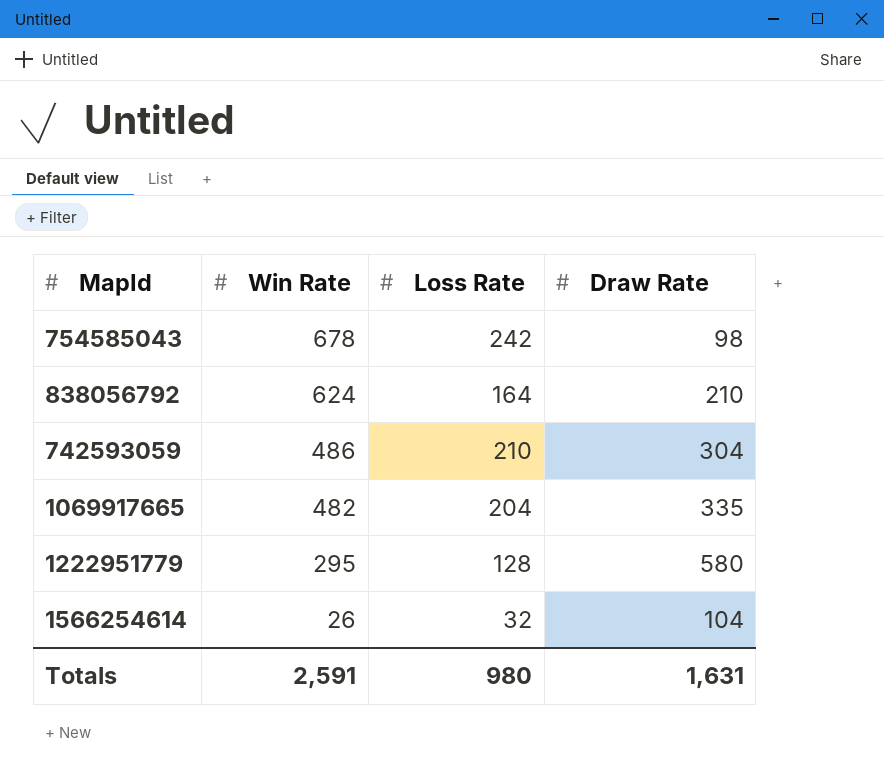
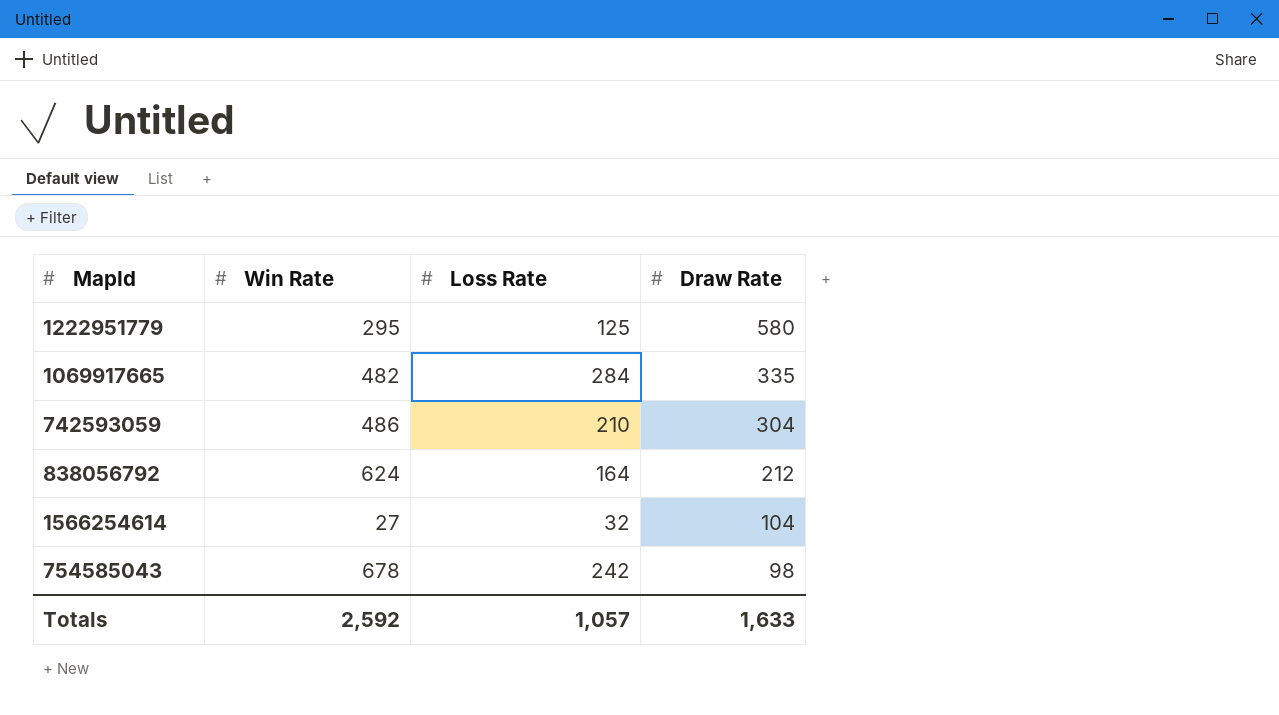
row order: Win Rate descending -> Draw Rate descending
1222951779 | Loss Rate: 128 -> 125
1069917665 | Loss Rate: 204 -> 284
838056792 | Draw Rate: 210 -> 212
1566254614 | Win Rate: 26 -> 27
Totals | Win Rate: 2,591 -> 2,592
Totals | Loss Rate: 980 -> 1,057
Totals | Draw Rate: 1,631 -> 1,633

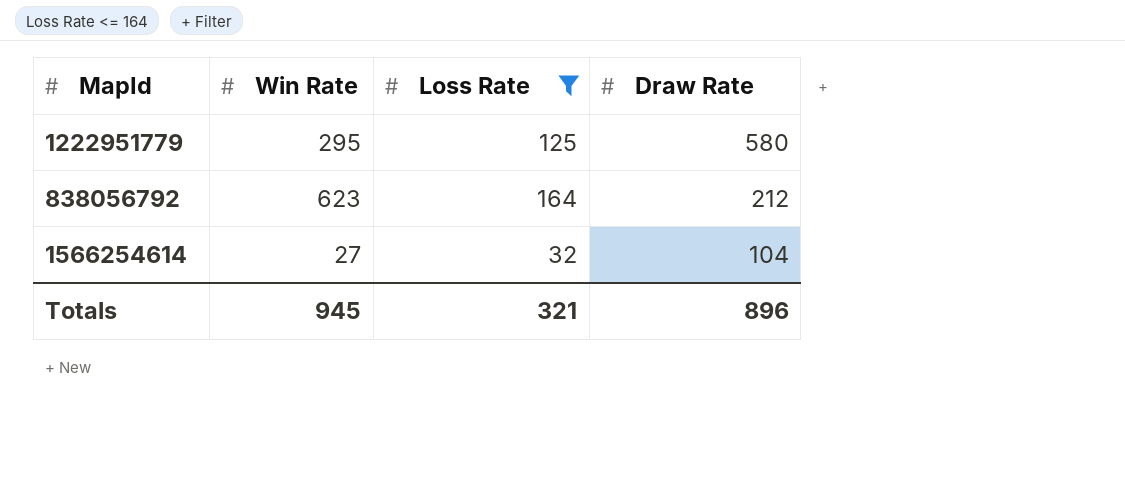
filter: none -> Loss Rate <= 164
838056792 | Win Rate: 624 -> 623
Totals | Win Rate: 2,592 -> 945
Totals | Loss Rate: 1,057 -> 321
Totals | Draw Rate: 1,633 -> 896

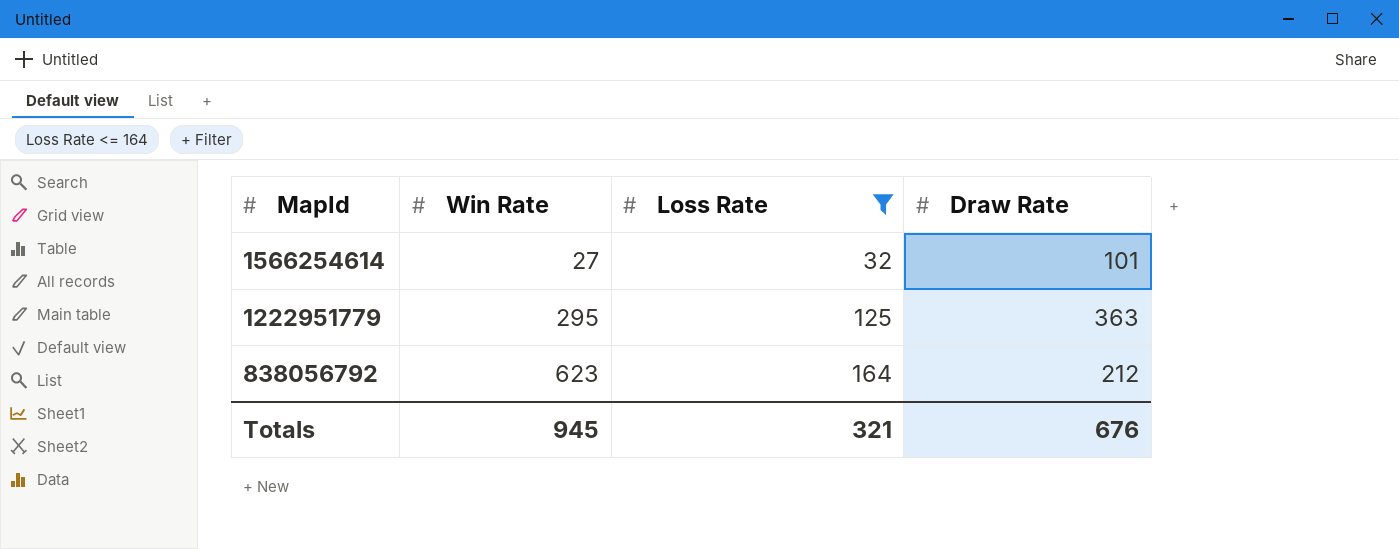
row order: Draw Rate descending -> MapId descending
1566254614 | Draw Rate: 104 -> 101
1222951779 | Draw Rate: 580 -> 363
Totals | Draw Rate: 896 -> 676

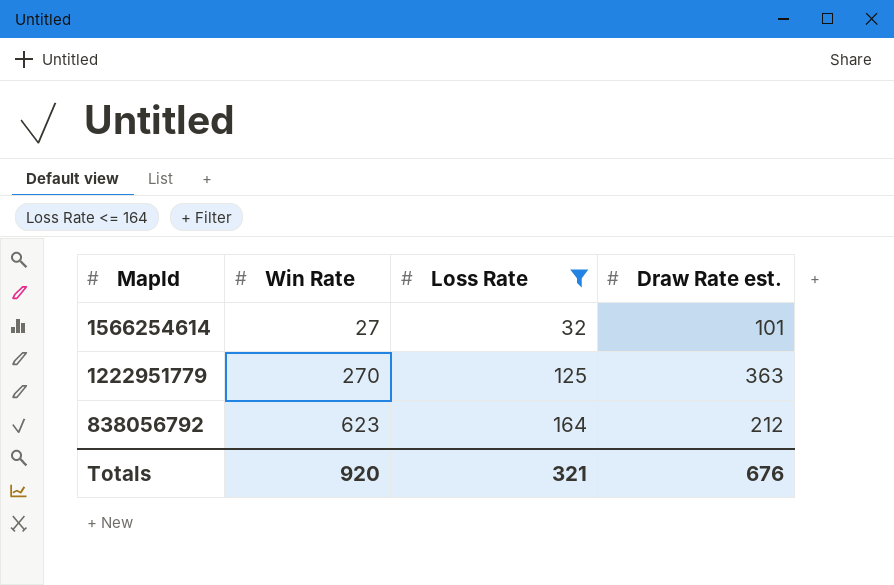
column name: Draw Rate -> Draw Rate est.
1222951779 | Win Rate: 295 -> 270
Totals | Win Rate: 945 -> 920

